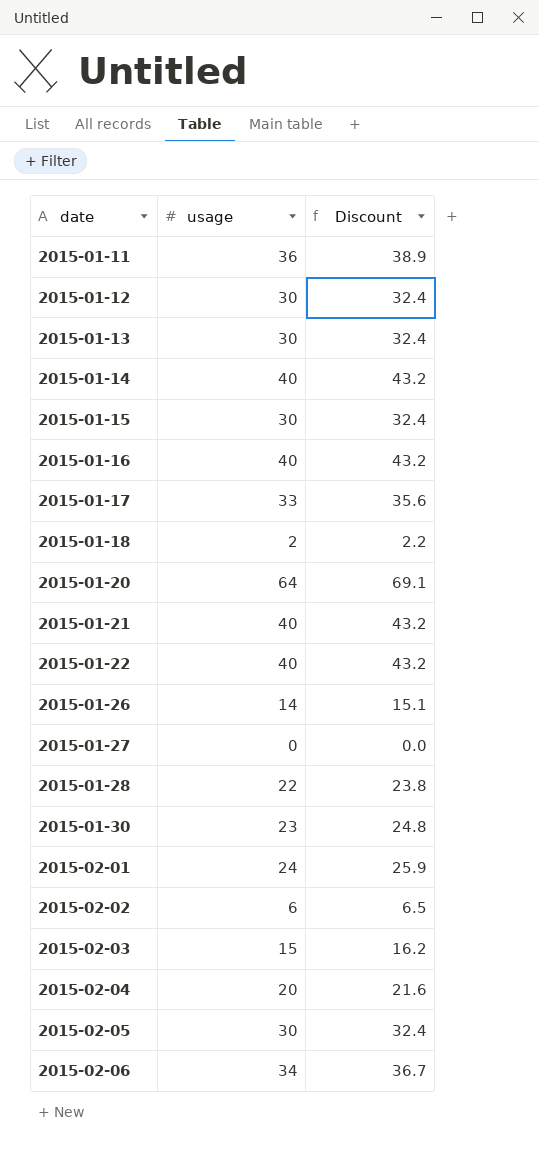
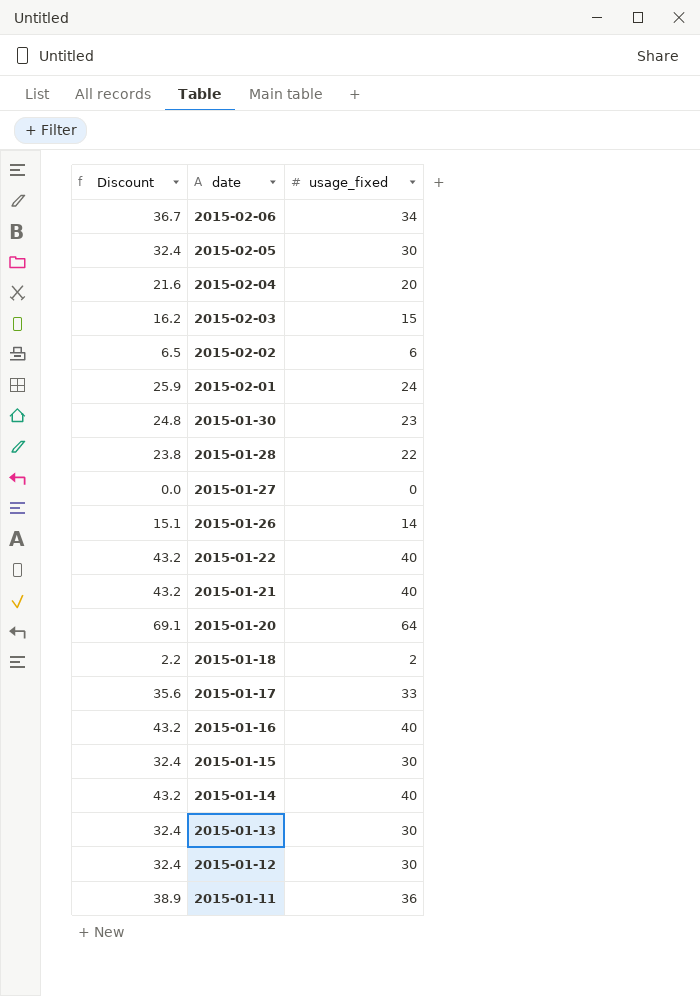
row order: date ascending -> date descending
column Discount | position: 3 -> 1
column name: usage -> usage_fixed

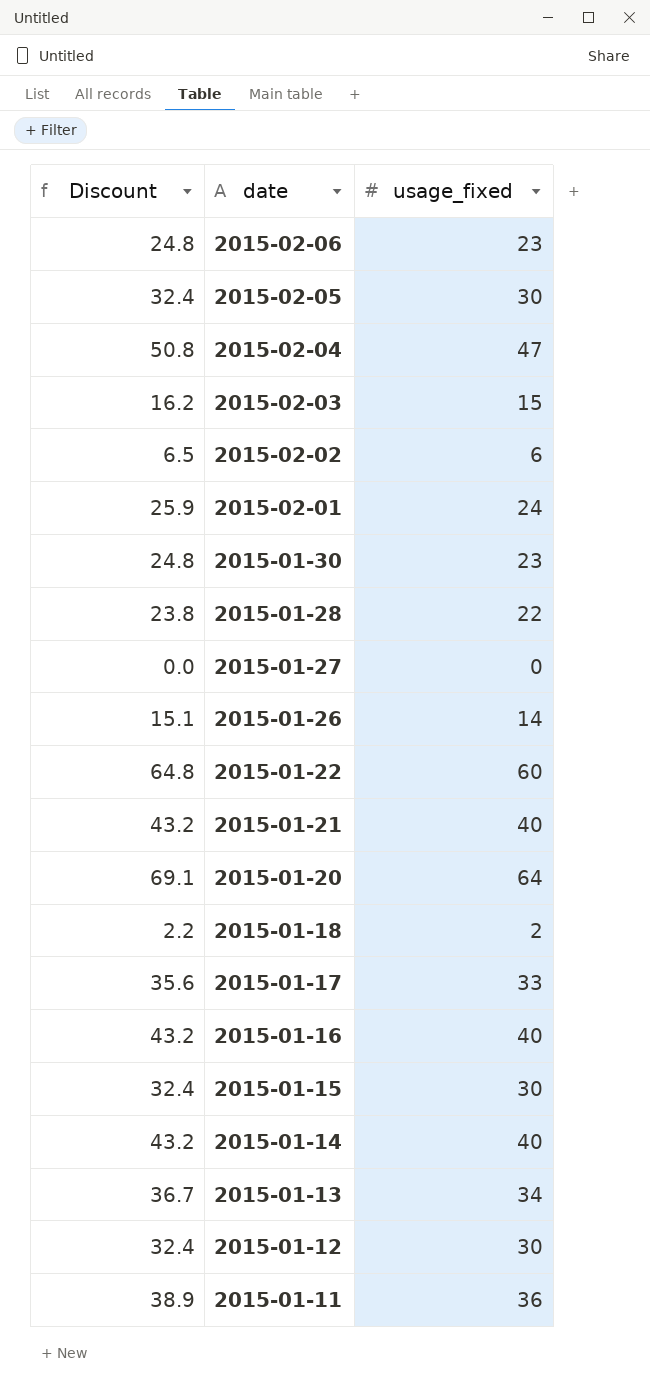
2015-02-06 | Discount: 36.7 -> 24.8
2015-02-06 | usage_fixed: 34 -> 23
2015-02-04 | Discount: 21.6 -> 50.8
2015-02-04 | usage_fixed: 20 -> 47
2015-01-22 | Discount: 43.2 -> 64.8
2015-01-22 | usage_fixed: 40 -> 60
2015-01-13 | Discount: 32.4 -> 36.7
2015-01-13 | usage_fixed: 30 -> 34

